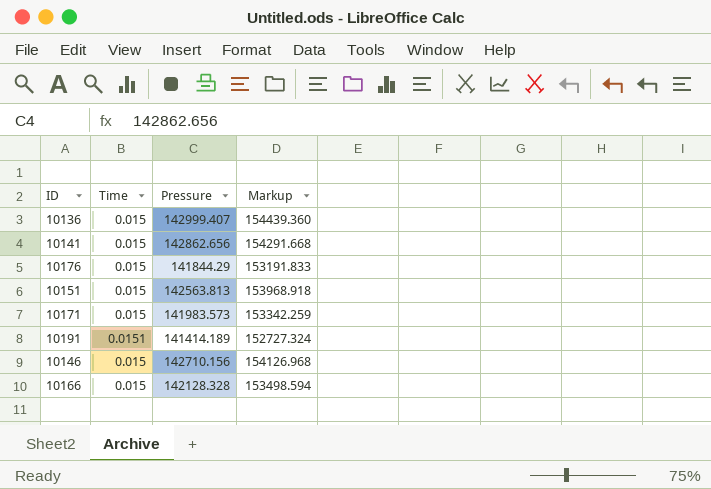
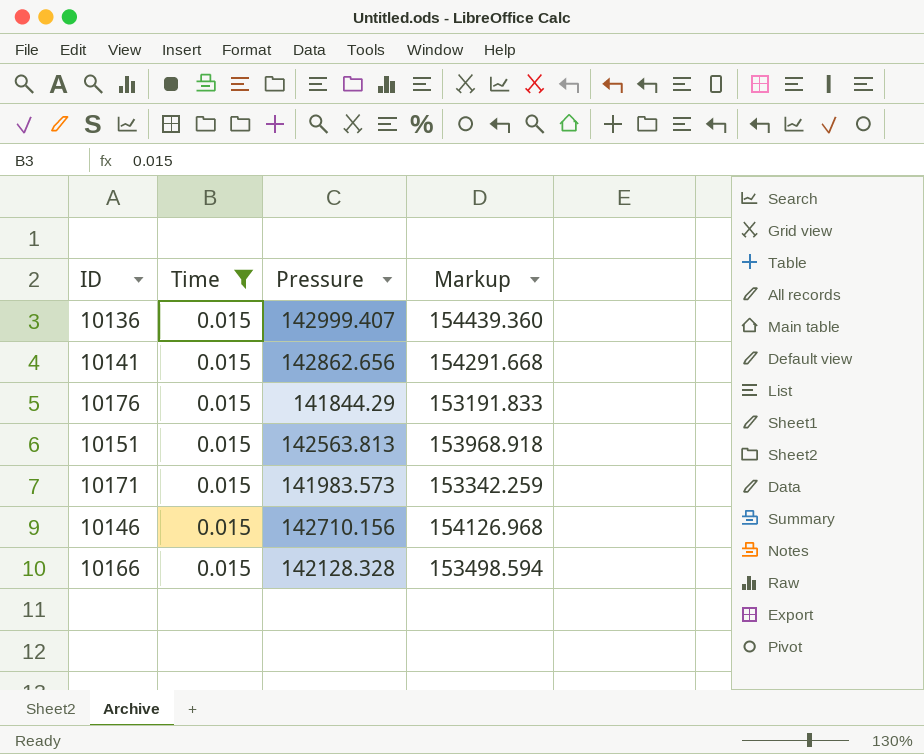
filter: none -> Time = 0.015

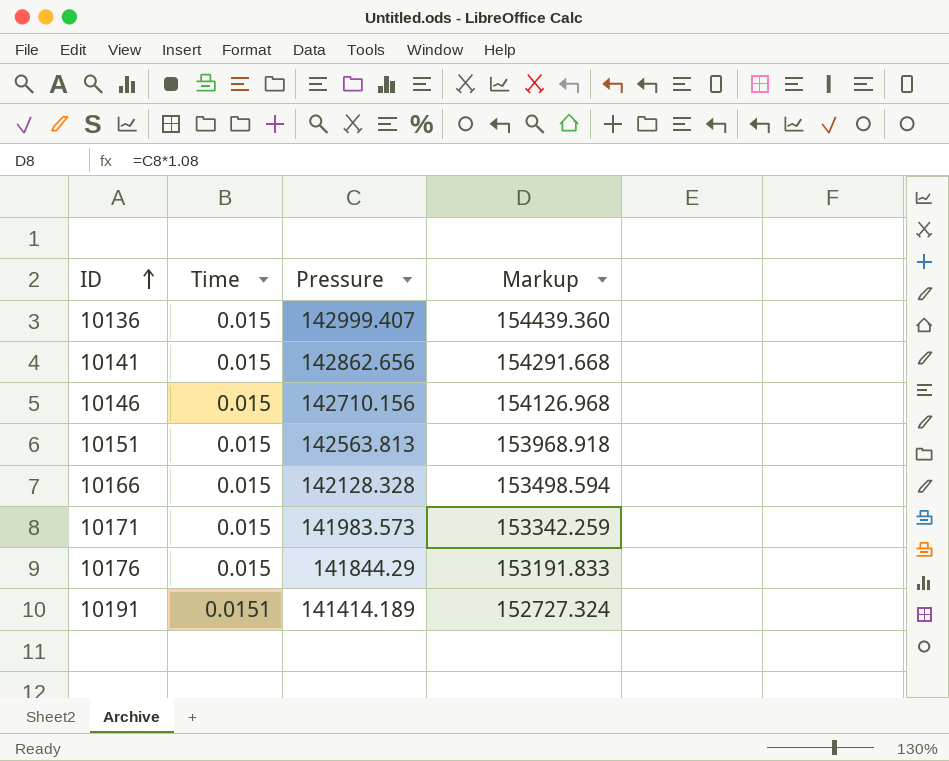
filter: Time = 0.015 -> none
row order: none -> ID ascending

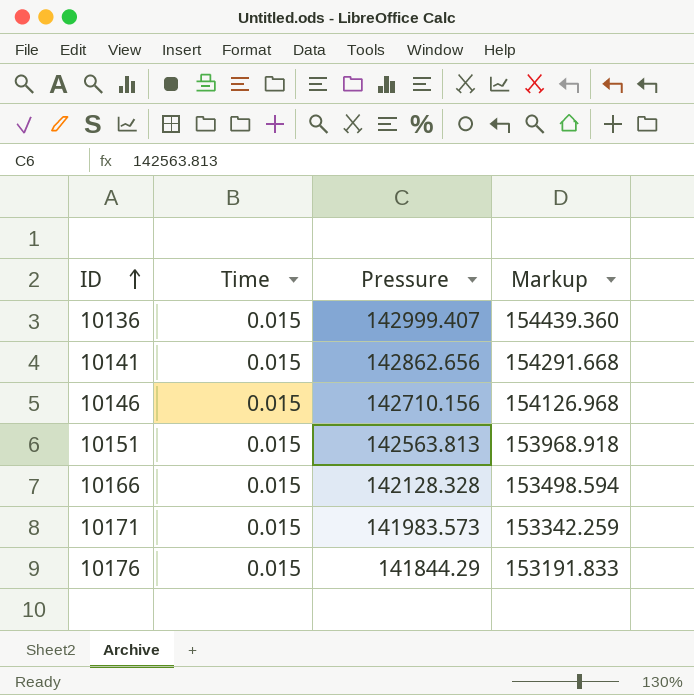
row 10191: 0.0151 | 141414.189 | 152727.324 -> none

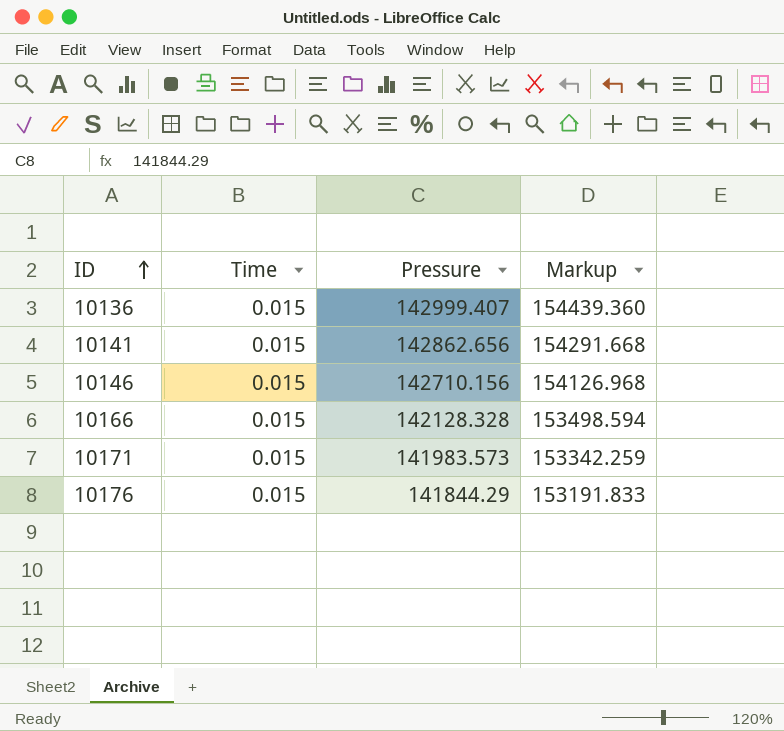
row 10151: 0.015 | 142563.813 | 153968.918 -> none

